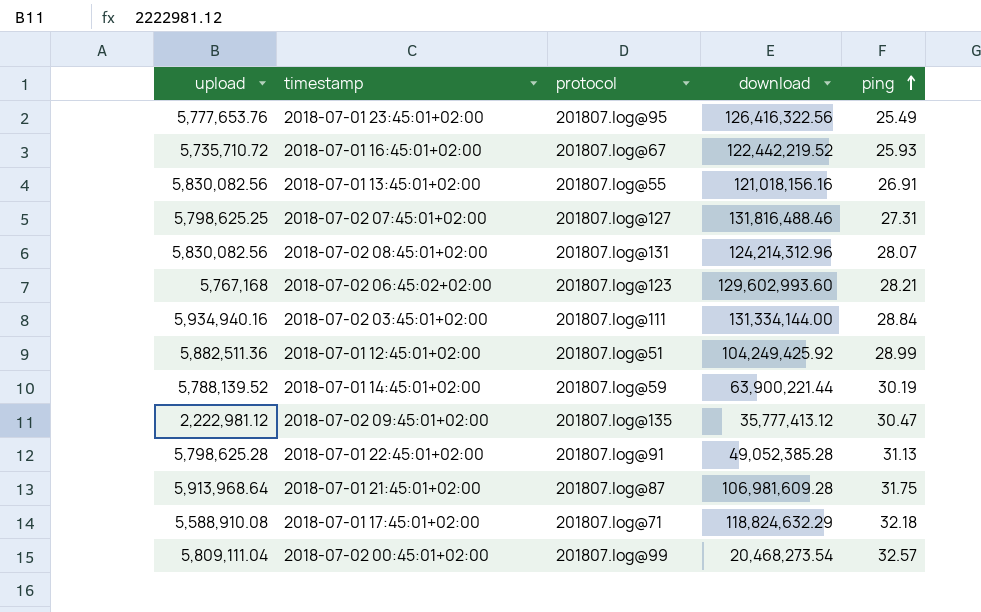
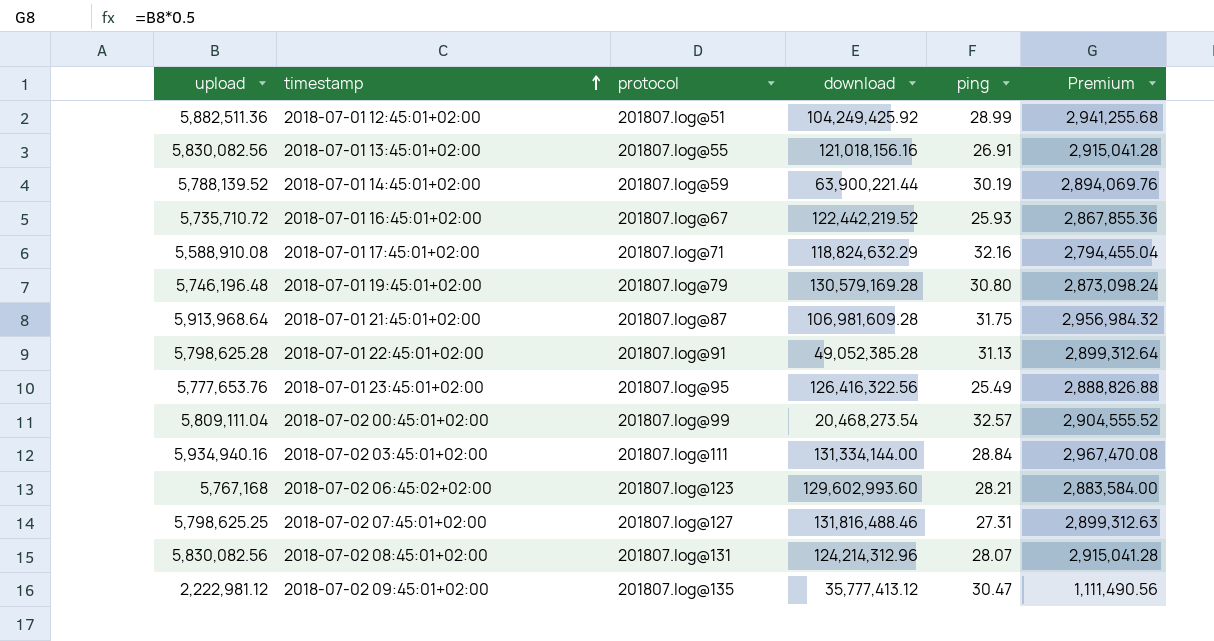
row order: ping ascending -> timestamp ascending
column Premium | formula: none -> [upload] * 0.5
2018-07-01 17:45:01+02:00 | ping: 32.18 -> 32.16
row 2018-07-01 19:45:01+02:00: none -> 5,746,196.48 | 201807.log@79 | 130,579,169.28 | 30.80 | 2,873,098.24

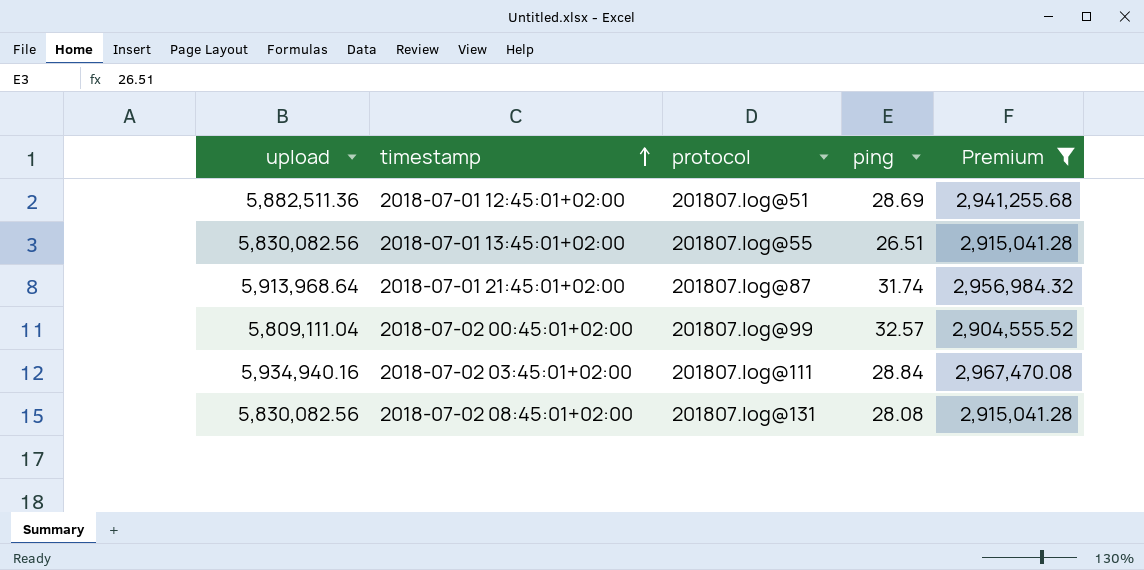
filter: none -> Premium >= 2,904,555.52
column download | position: 4 -> none
2018-07-01 12:45:01+02:00 | ping: 28.99 -> 28.69
2018-07-01 13:45:01+02:00 | ping: 26.91 -> 26.51
2018-07-01 21:45:01+02:00 | ping: 31.75 -> 31.74
2018-07-02 08:45:01+02:00 | ping: 28.07 -> 28.08

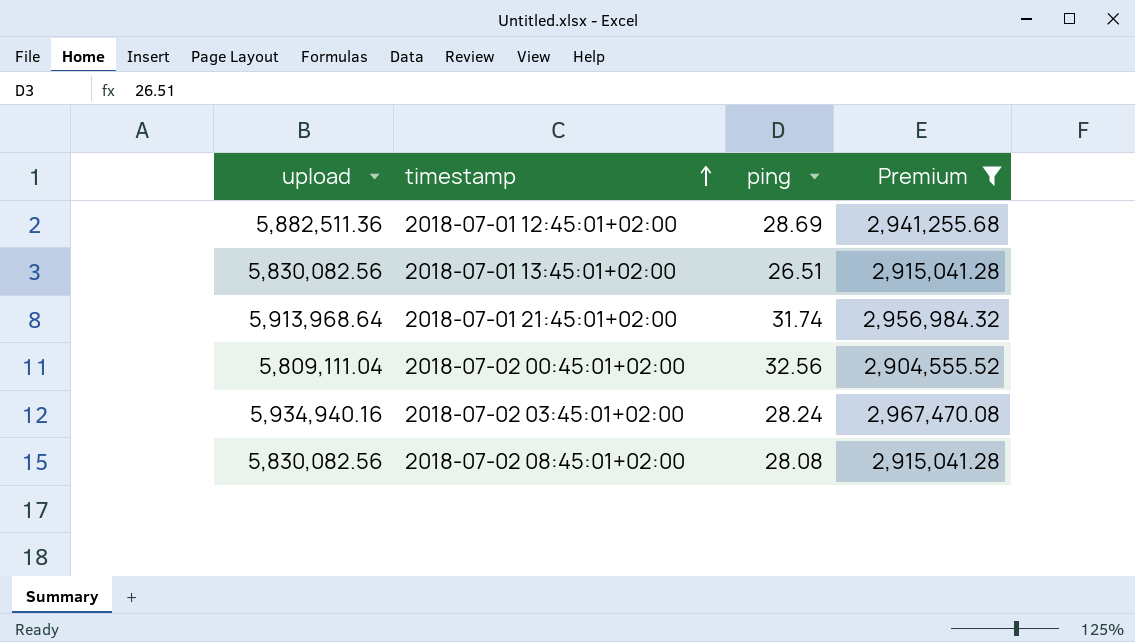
column protocol | position: 3 -> none
2018-07-02 00:45:01+02:00 | ping: 32.57 -> 32.56
2018-07-02 03:45:01+02:00 | ping: 28.84 -> 28.24

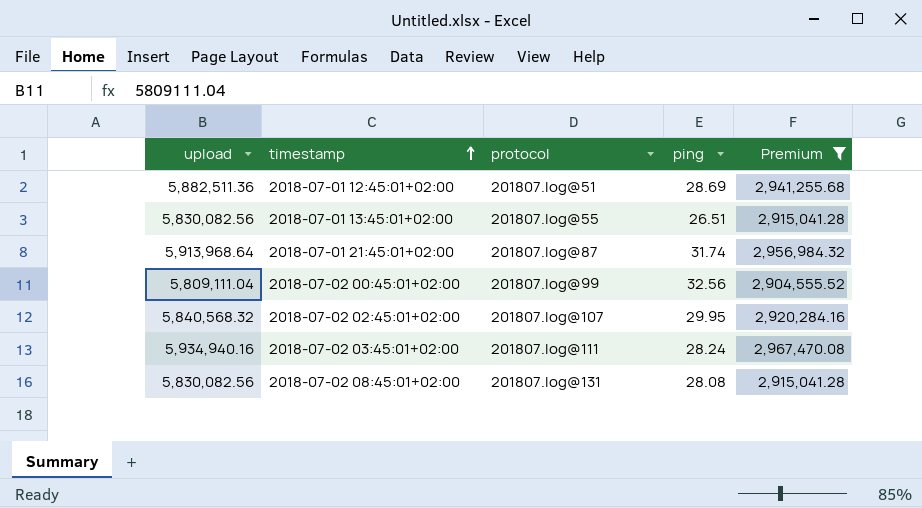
column protocol | position: none -> 3
row 2018-07-02 02:45:01+02:00: none -> 5,840,568.32 | 201807.log@107 | 29.95 | 2,920,284.16

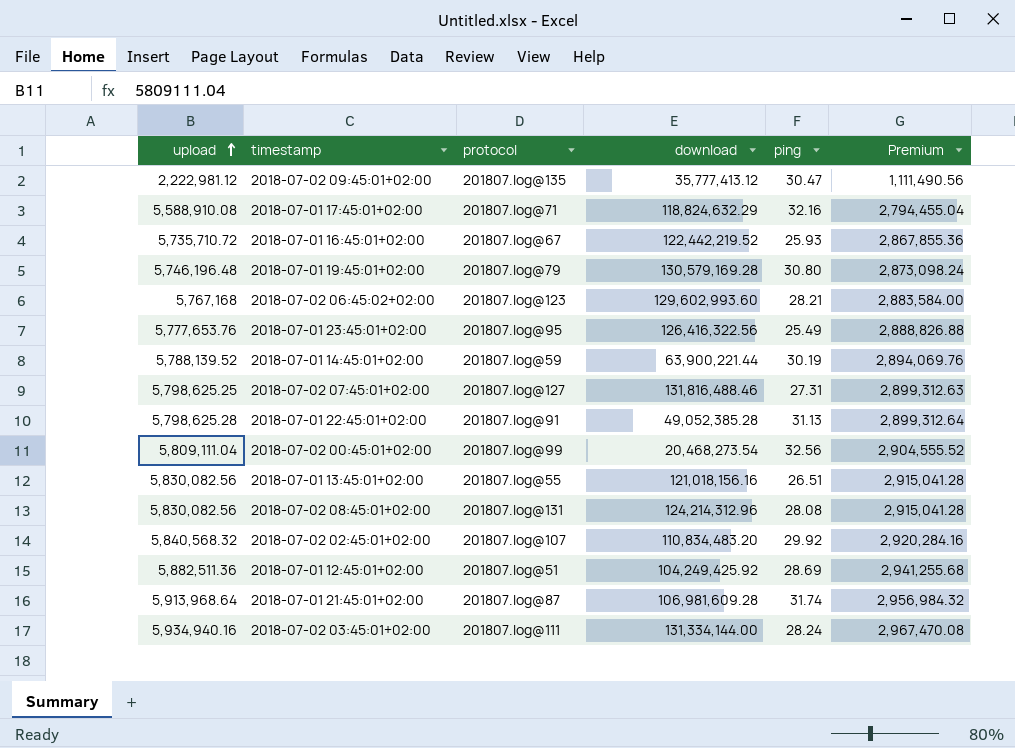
filter: Premium >= 2,904,555.52 -> none
row order: timestamp ascending -> upload ascending
column download | position: none -> 4
2018-07-02 02:45:01+02:00 | ping: 29.95 -> 29.92

